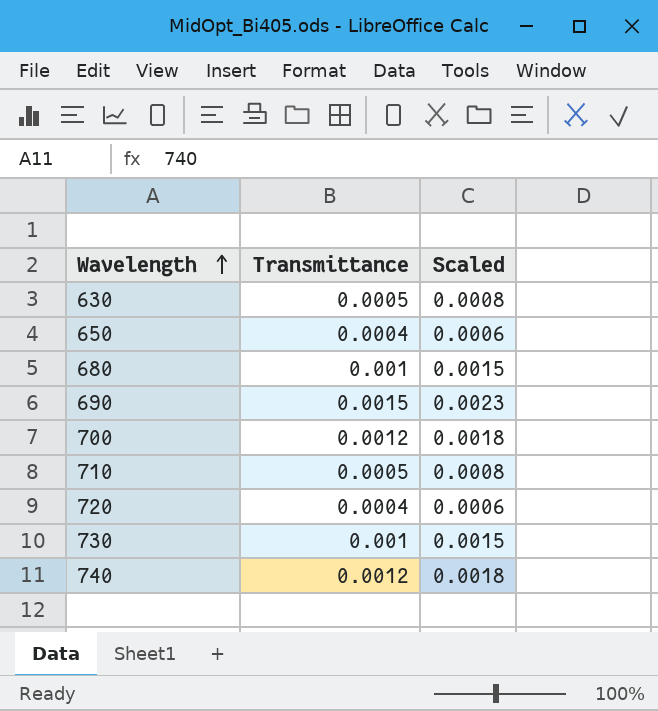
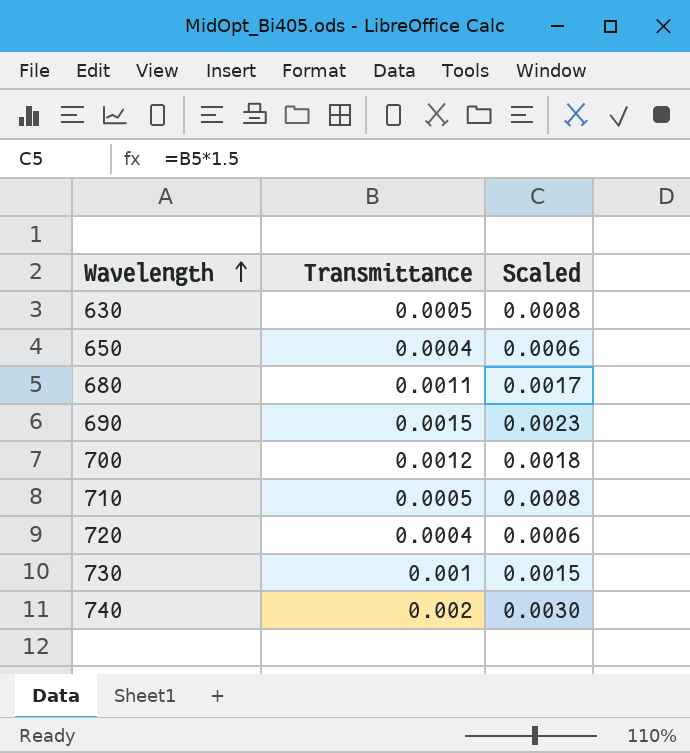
680 | Transmittance: 0.001 -> 0.0011
680 | Scaled: 0.0015 -> 0.0017
740 | Transmittance: 0.0012 -> 0.002
740 | Scaled: 0.0018 -> 0.0030

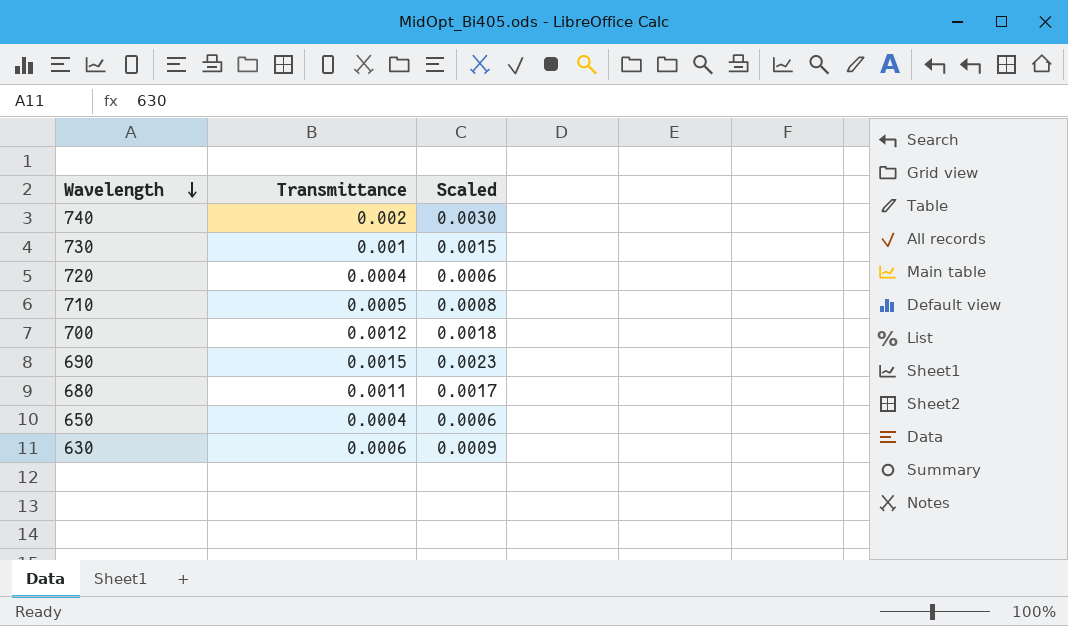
row order: Wavelength ascending -> Wavelength descending
630 | Transmittance: 0.0005 -> 0.0006
630 | Scaled: 0.0008 -> 0.0009

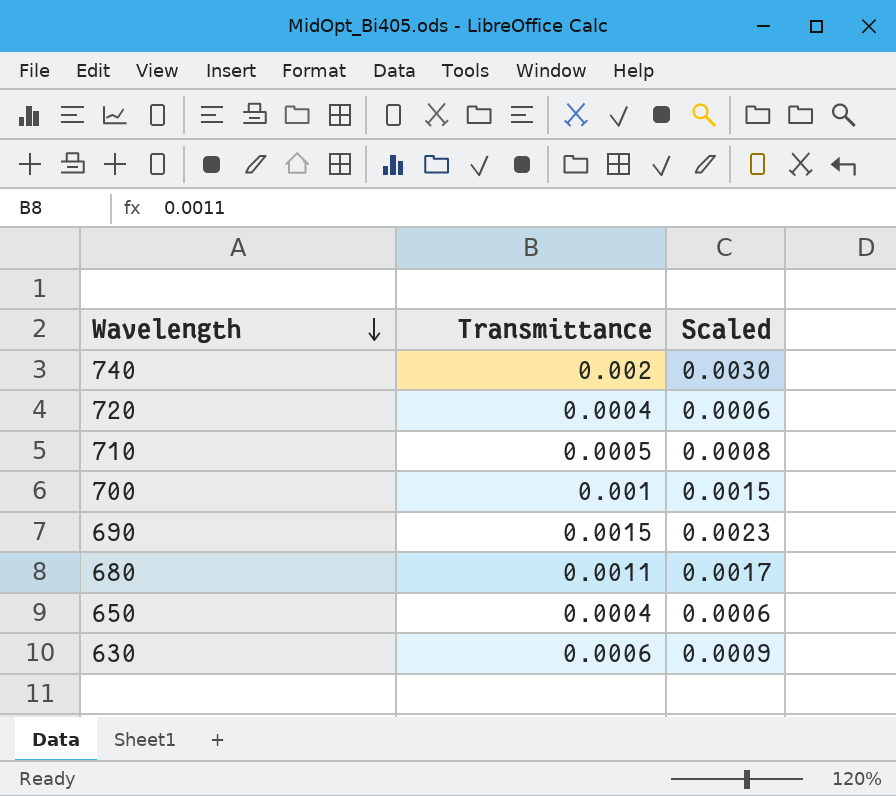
row 730: 0.001 | 0.0015 -> none
700 | Transmittance: 0.0012 -> 0.001
700 | Scaled: 0.0018 -> 0.0015

